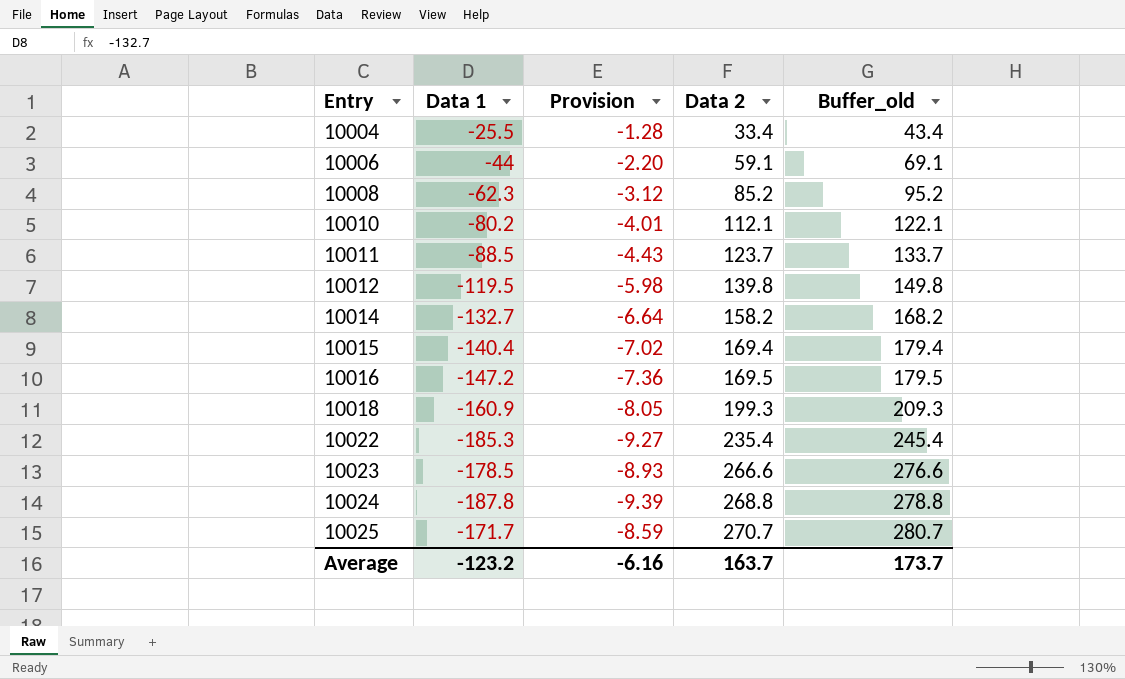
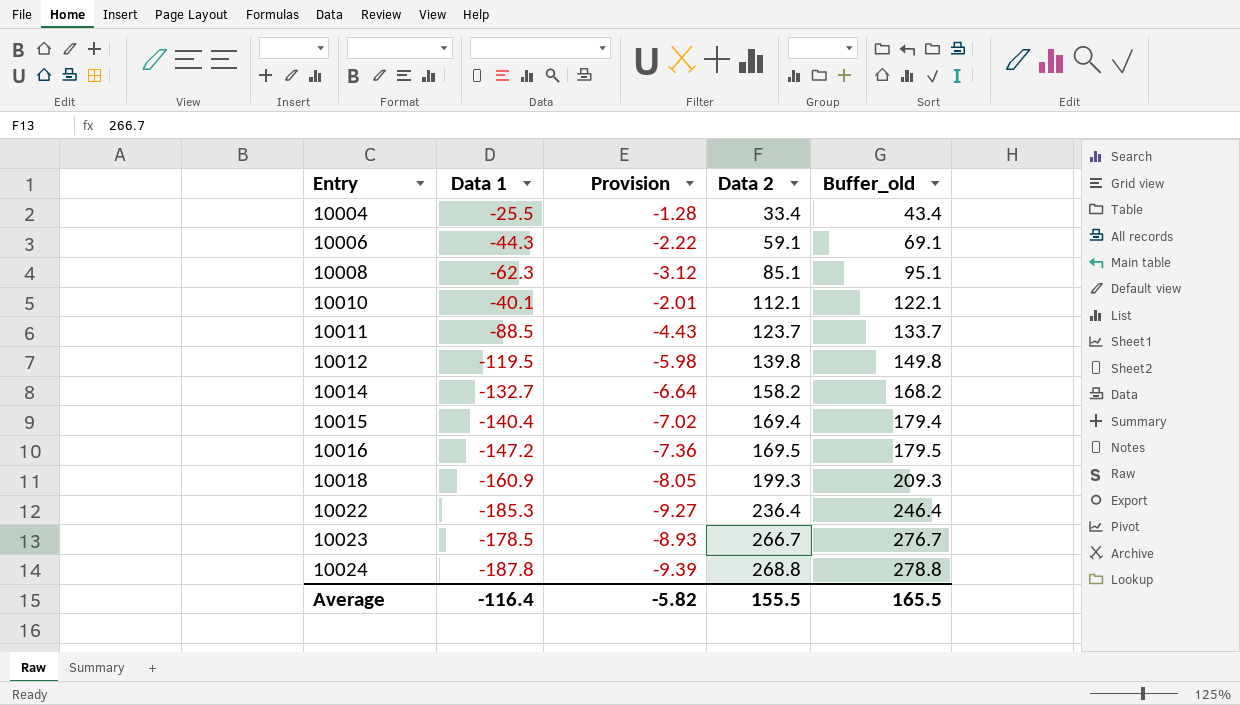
row 10025: -171.7 | -8.59 | 270.7 | 280.7 -> none
10006 | Data 1: -44 -> -44.3
10006 | Provision: -2.20 -> -2.22
10008 | Data 2: 85.2 -> 85.1
10008 | Buffer_old: 95.2 -> 95.1
10010 | Data 1: -80.2 -> -40.1
10010 | Provision: -4.01 -> -2.01
10022 | Data 2: 235.4 -> 236.4
10022 | Buffer_old: 245.4 -> 246.4
10023 | Data 2: 266.6 -> 266.7
10023 | Buffer_old: 276.6 -> 276.7
Average | Data 1: -123.2 -> -116.4
Average | Provision: -6.16 -> -5.82
Average | Data 2: 163.7 -> 155.5
Average | Buffer_old: 173.7 -> 165.5

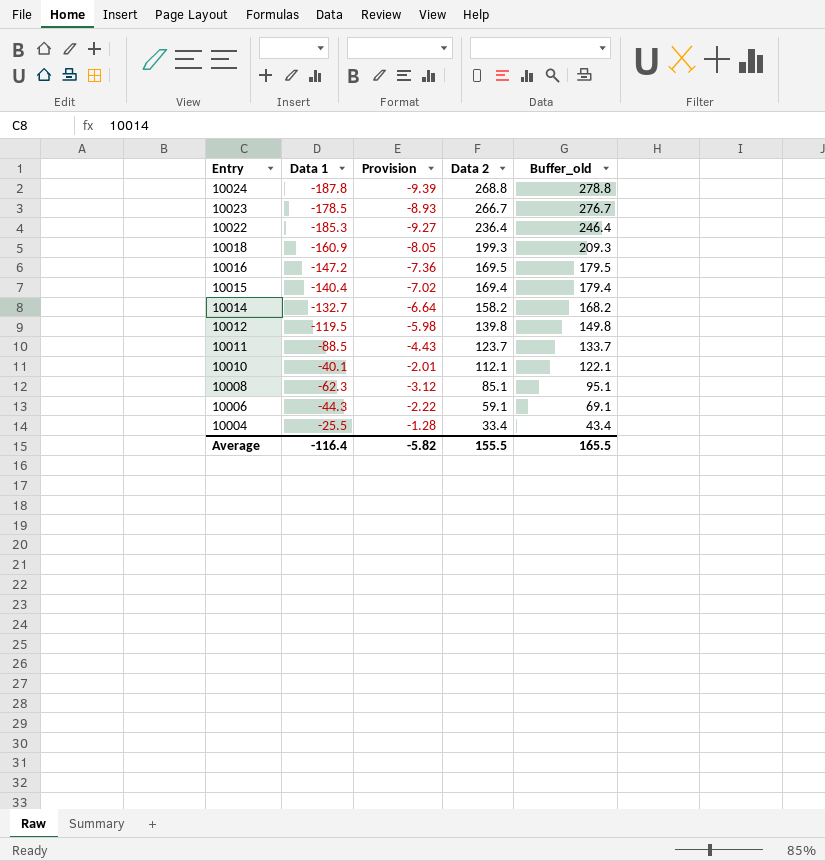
row order: Entry ascending -> Entry descending

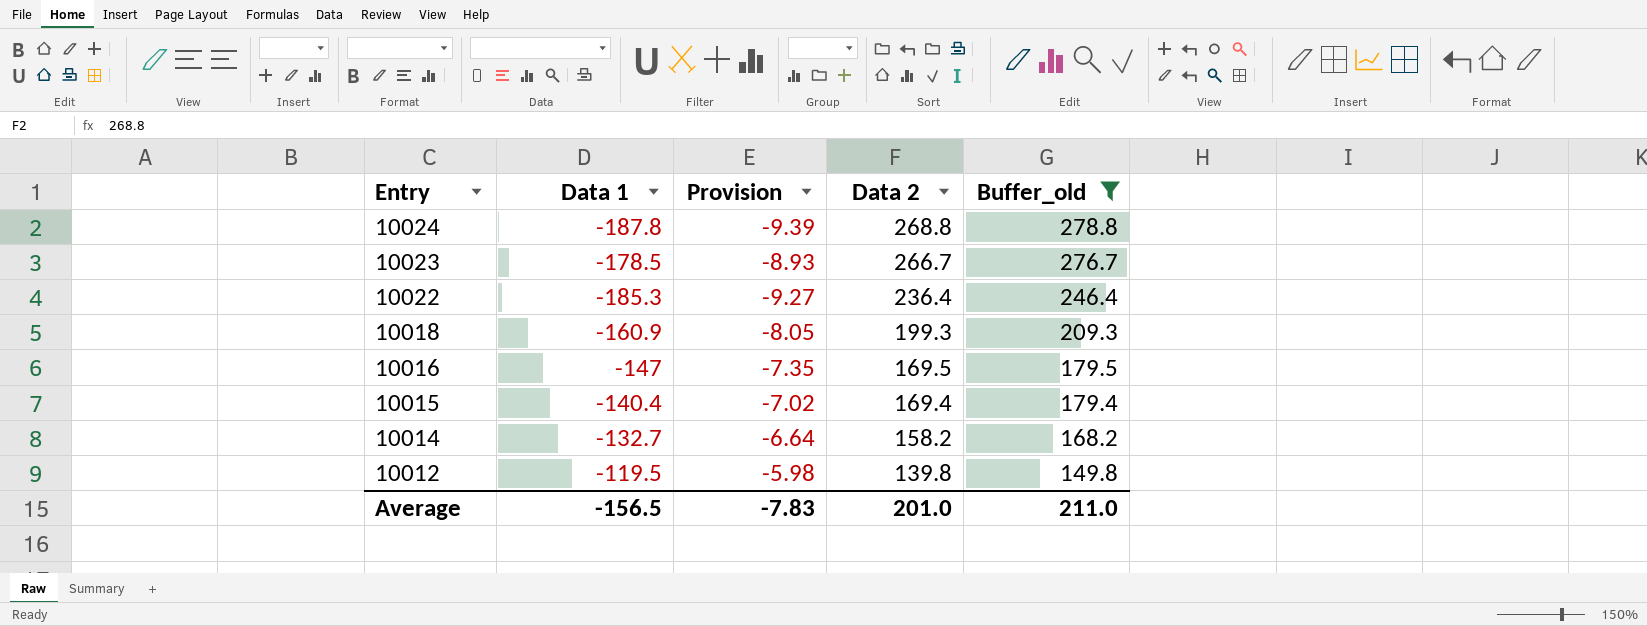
filter: none -> Buffer_old >= 149.8
10016 | Data 1: -147.2 -> -147
10016 | Provision: -7.36 -> -7.35
Average | Data 1: -116.4 -> -156.5
Average | Provision: -5.82 -> -7.83
Average | Data 2: 155.5 -> 201.0
Average | Buffer_old: 165.5 -> 211.0

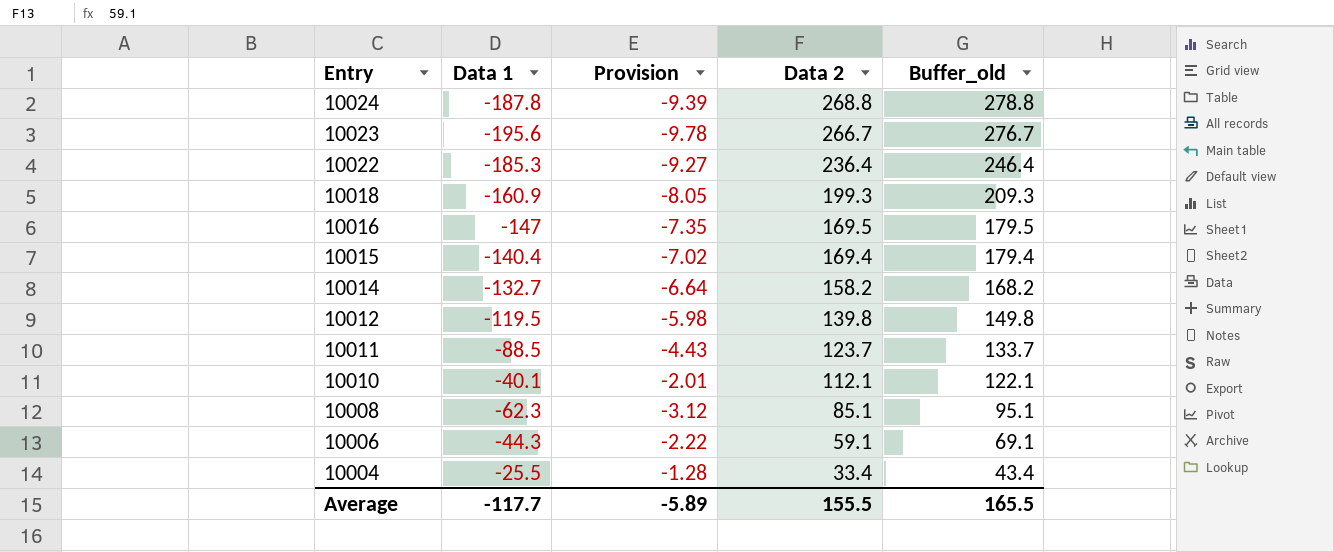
filter: Buffer_old >= 149.8 -> none
10023 | Data 1: -178.5 -> -195.6
10023 | Provision: -8.93 -> -9.78
Average | Data 1: -156.5 -> -117.7
Average | Provision: -7.83 -> -5.89
Average | Data 2: 201.0 -> 155.5
Average | Buffer_old: 211.0 -> 165.5

